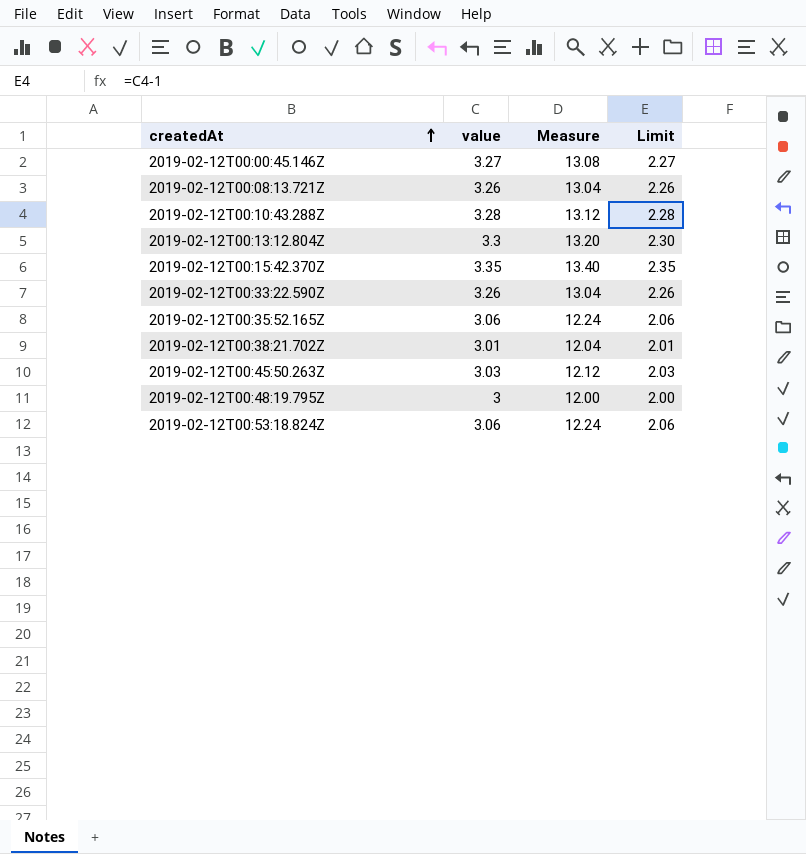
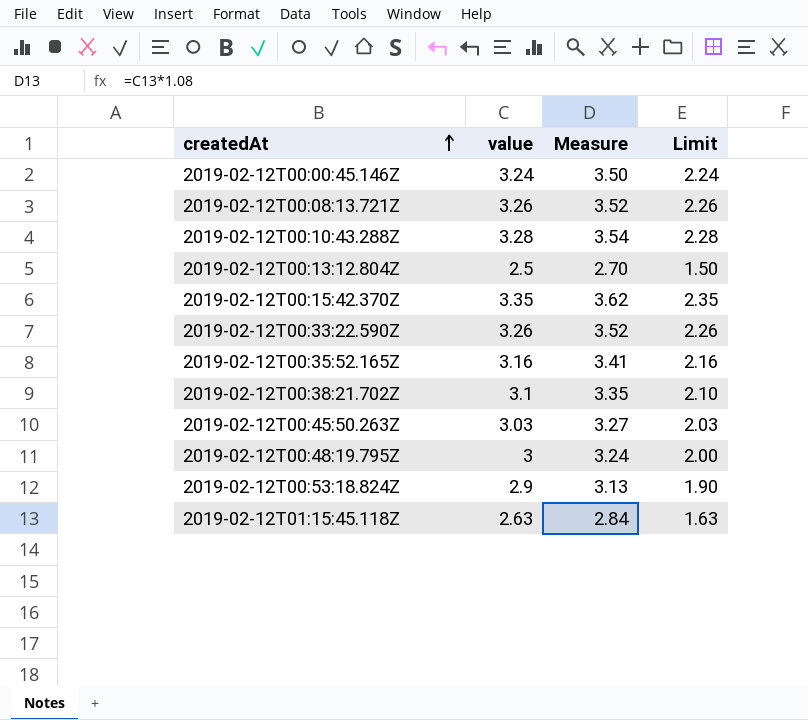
column Measure | formula: [value] * 4 -> [value] * 1.08
2019-02-12T00:00:45.146Z | value: 3.27 -> 3.24
2019-02-12T00:00:45.146Z | Limit: 2.27 -> 2.24
2019-02-12T00:13:12.804Z | value: 3.3 -> 2.5
2019-02-12T00:13:12.804Z | Limit: 2.30 -> 1.50
2019-02-12T00:35:52.165Z | value: 3.06 -> 3.16
2019-02-12T00:35:52.165Z | Limit: 2.06 -> 2.16
2019-02-12T00:38:21.702Z | value: 3.01 -> 3.1
2019-02-12T00:38:21.702Z | Limit: 2.01 -> 2.10
2019-02-12T00:53:18.824Z | value: 3.06 -> 2.9
2019-02-12T00:53:18.824Z | Limit: 2.06 -> 1.90
row 2019-02-12T01:15:45.118Z: none -> 2.63 | 2.84 | 1.63

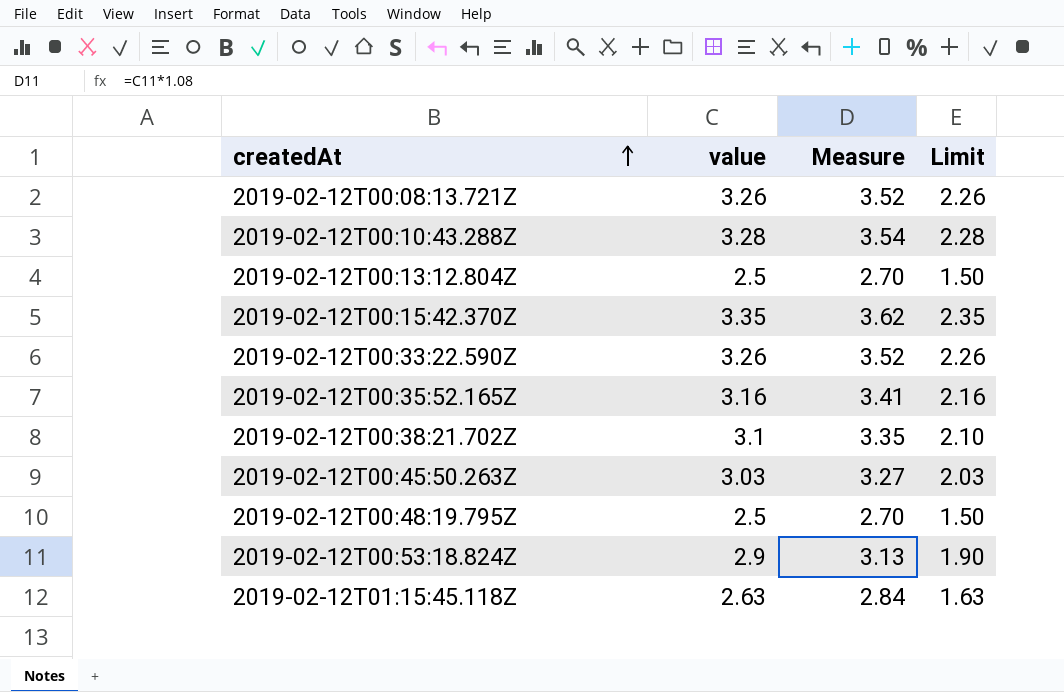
row 2019-02-12T00:00:45.146Z: 3.24 | 3.50 | 2.24 -> none
2019-02-12T00:48:19.795Z | value: 3 -> 2.5
2019-02-12T00:48:19.795Z | Measure: 3.24 -> 2.70
2019-02-12T00:48:19.795Z | Limit: 2.00 -> 1.50

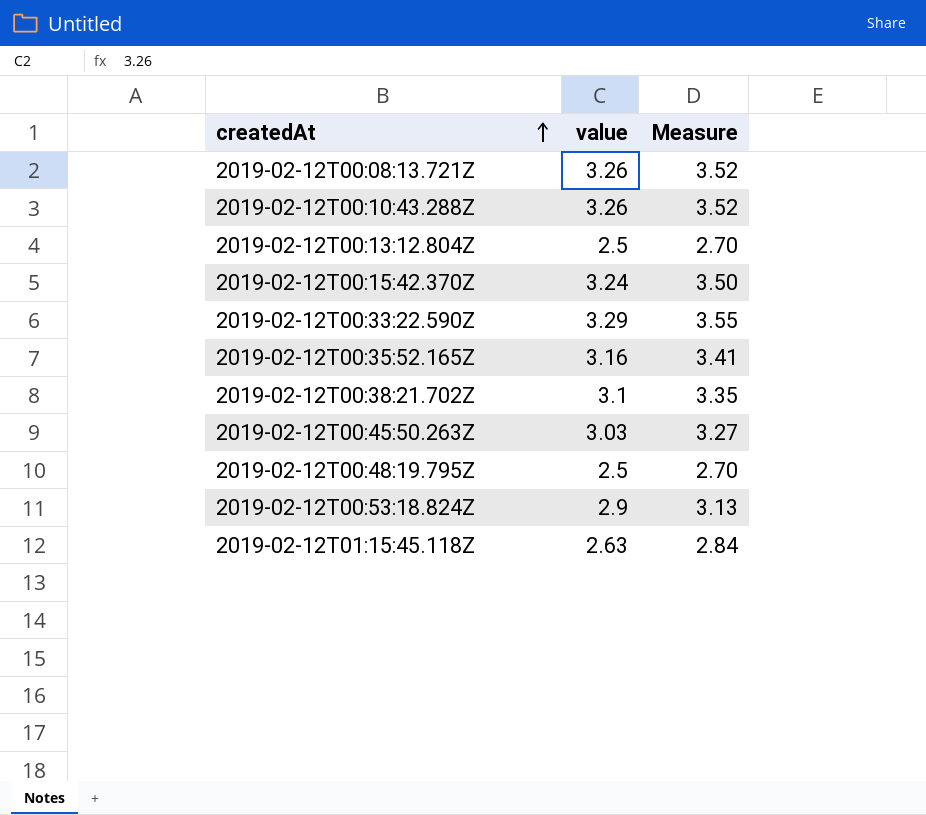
column Limit | formula: [value] - 1 -> none
2019-02-12T00:10:43.288Z | value: 3.28 -> 3.26
2019-02-12T00:10:43.288Z | Measure: 3.54 -> 3.52
2019-02-12T00:15:42.370Z | value: 3.35 -> 3.24
2019-02-12T00:15:42.370Z | Measure: 3.62 -> 3.50
2019-02-12T00:33:22.590Z | value: 3.26 -> 3.29
2019-02-12T00:33:22.590Z | Measure: 3.52 -> 3.55

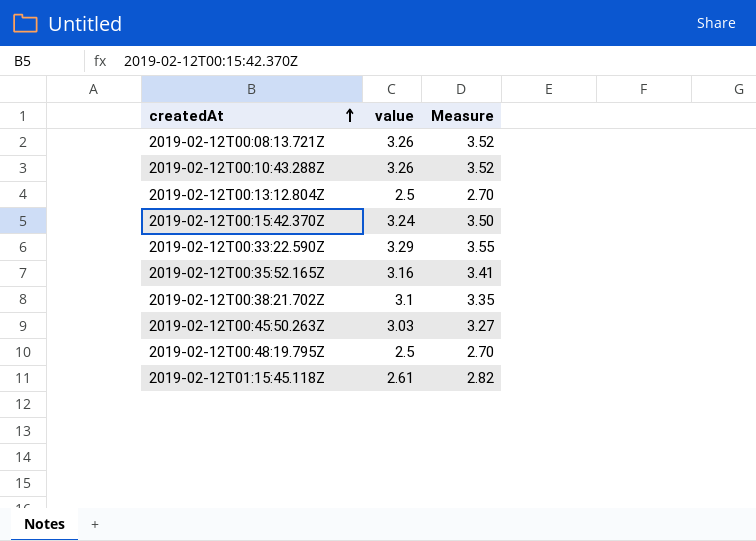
row 2019-02-12T00:53:18.824Z: 2.9 | 3.13 -> none
2019-02-12T01:15:45.118Z | value: 2.63 -> 2.61
2019-02-12T01:15:45.118Z | Measure: 2.84 -> 2.82

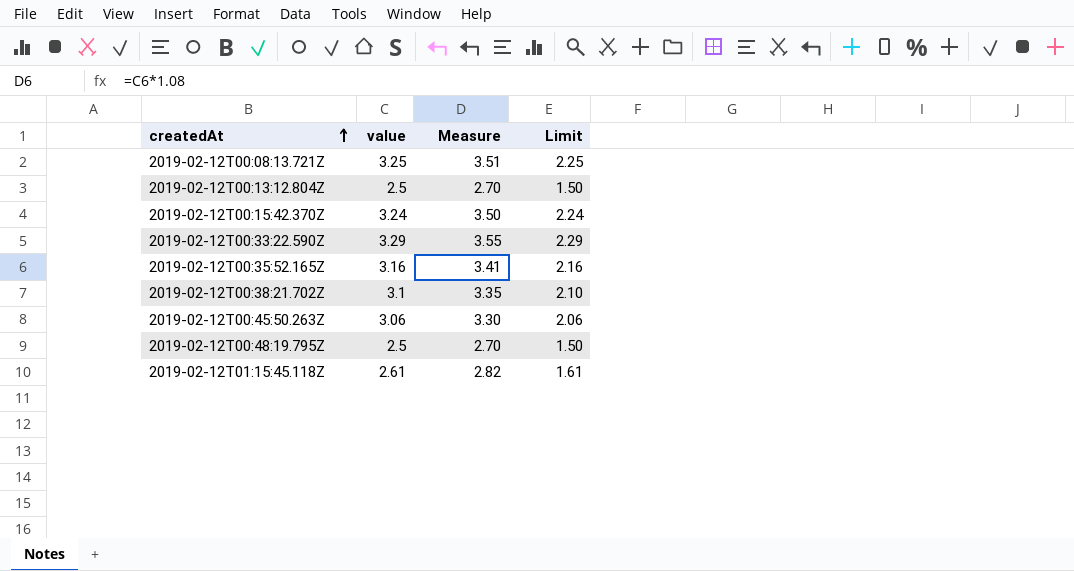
column Limit | formula: none -> [value] - 1
row 2019-02-12T00:10:43.288Z: 3.26 | 3.52 -> none
2019-02-12T00:08:13.721Z | value: 3.26 -> 3.25
2019-02-12T00:08:13.721Z | Measure: 3.52 -> 3.51
2019-02-12T00:45:50.263Z | value: 3.03 -> 3.06
2019-02-12T00:45:50.263Z | Measure: 3.27 -> 3.30

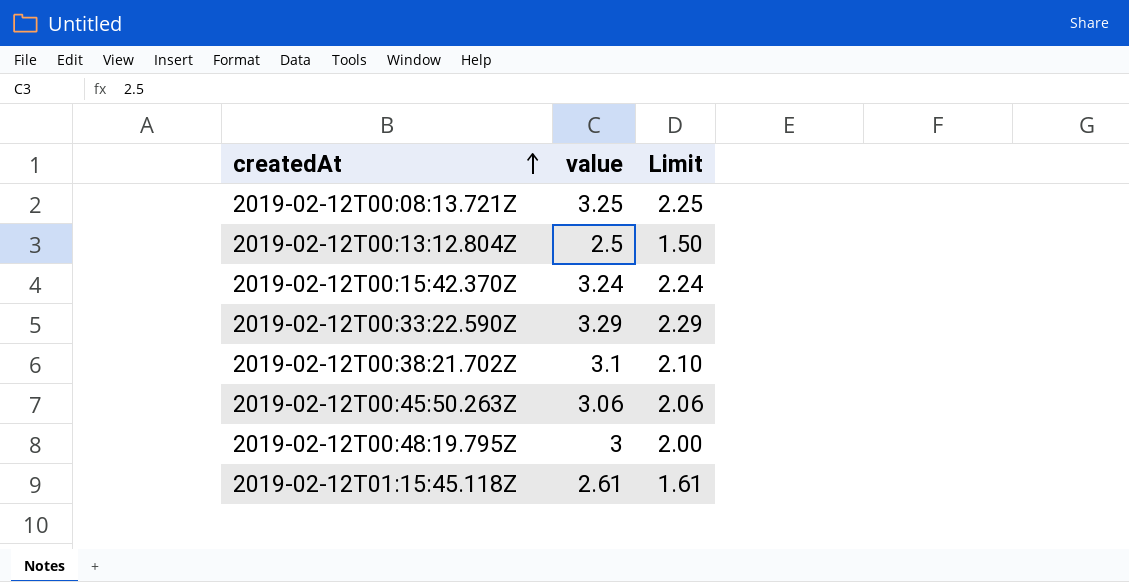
column Measure | formula: [value] * 1.08 -> none
row 2019-02-12T00:35:52.165Z: 3.16 | 3.41 | 2.16 -> none
2019-02-12T00:48:19.795Z | value: 2.5 -> 3
2019-02-12T00:48:19.795Z | Limit: 1.50 -> 2.00

